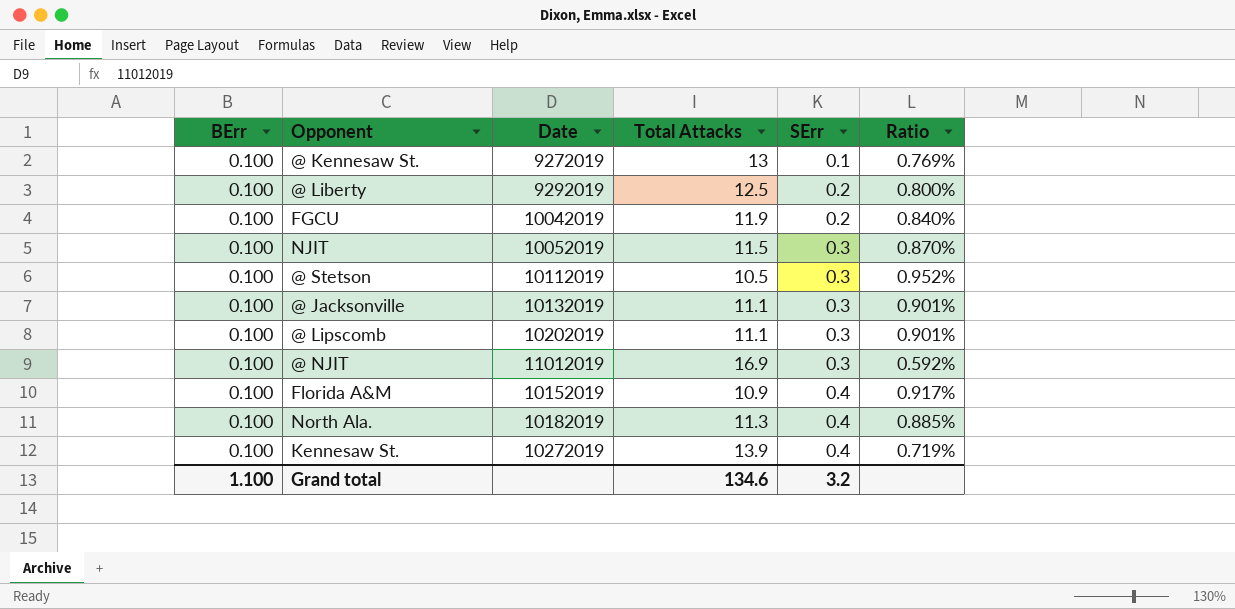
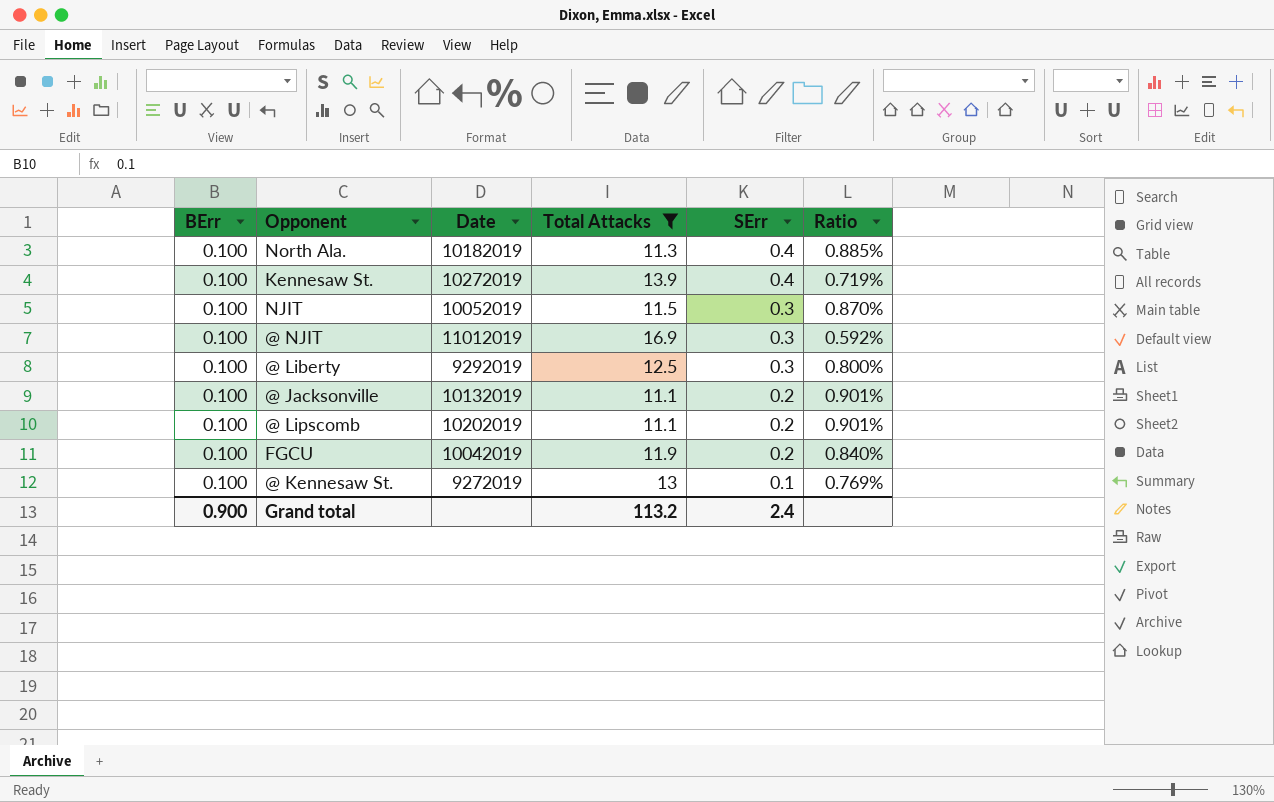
filter: none -> Total Attacks >= 11.1
row order: SErr ascending -> SErr descending
@ Liberty | SErr: 0.2 -> 0.3
@ Jacksonville | SErr: 0.3 -> 0.2
@ Lipscomb | SErr: 0.3 -> 0.2
Grand total | BErr: 1.100 -> 0.900
Grand total | Total Attacks: 134.6 -> 113.2
Grand total | SErr: 3.2 -> 2.4

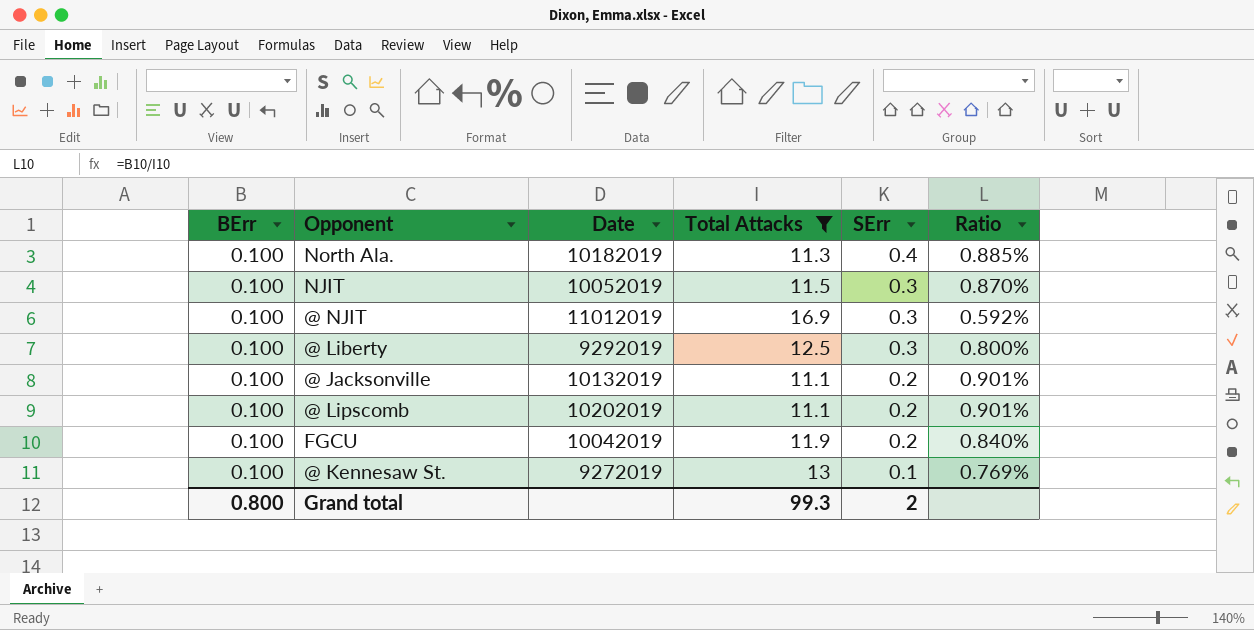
row Kennesaw St.: 0.100 | 10272019 | 13.9 | 0.4 | 0.719% -> none
Grand total | BErr: 0.900 -> 0.800
Grand total | Total Attacks: 113.2 -> 99.3
Grand total | SErr: 2.4 -> 2

